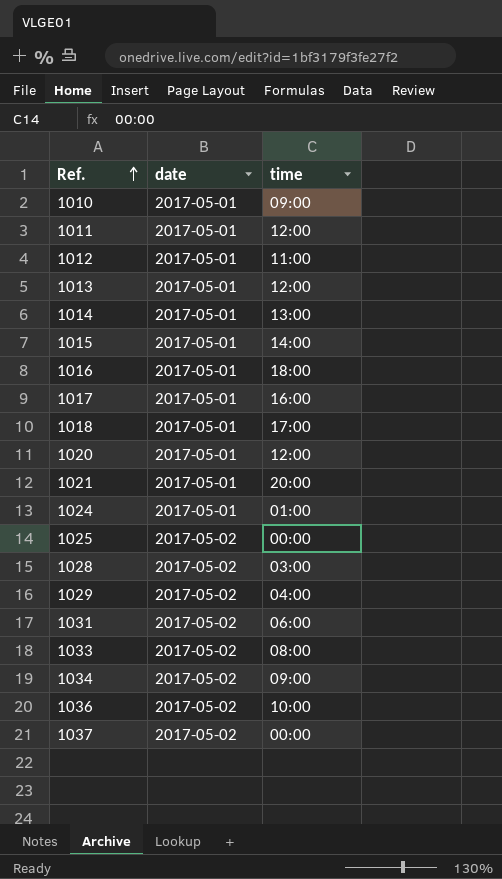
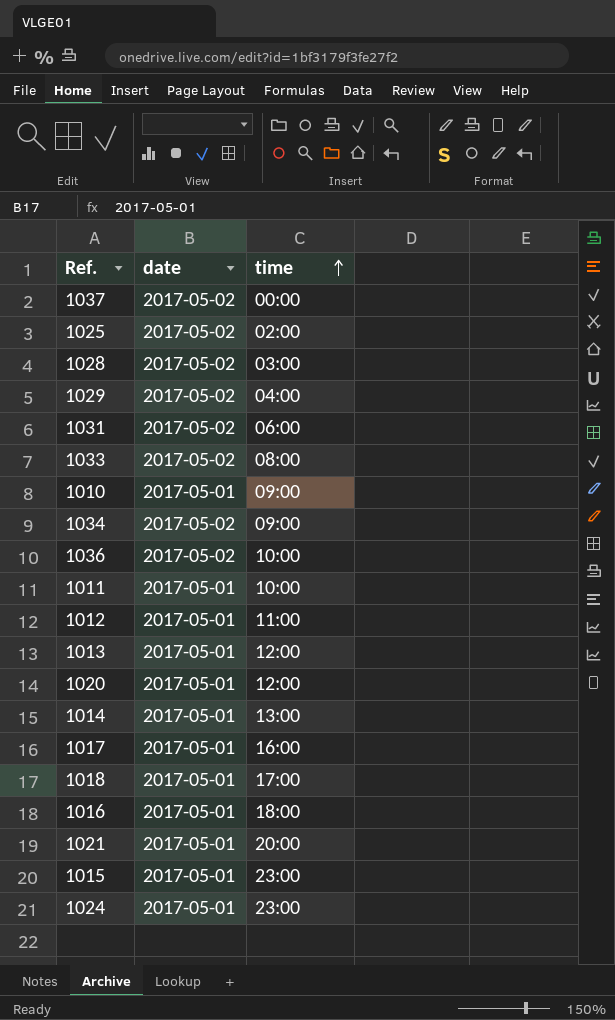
row order: Ref. ascending -> time ascending
1025 | time: 00:00 -> 02:00
1011 | time: 12:00 -> 10:00
1015 | time: 14:00 -> 23:00
1024 | time: 01:00 -> 23:00

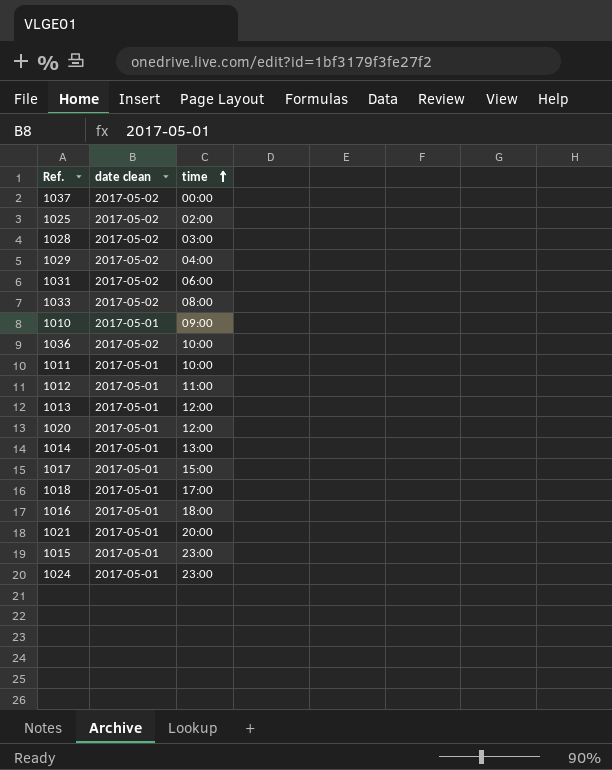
column name: date -> date clean
row 1034: 2017-05-02 | 09:00 -> none
1017 | time: 16:00 -> 15:00

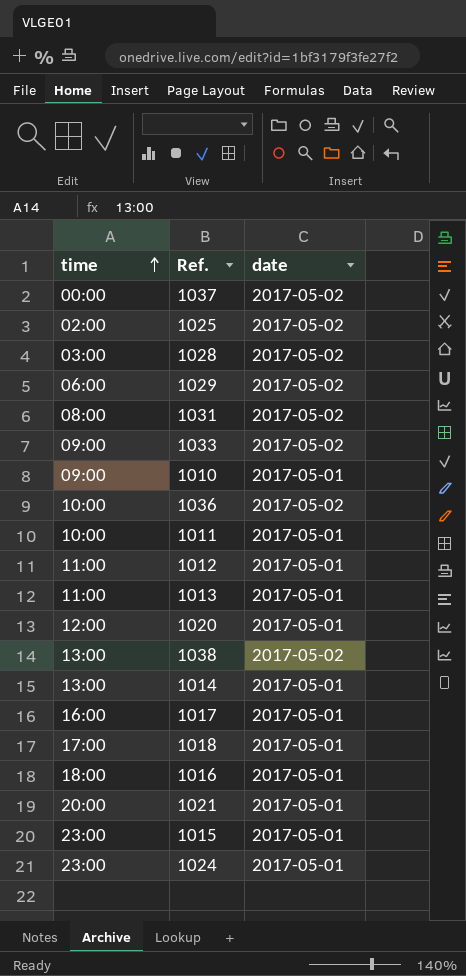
column time | position: 3 -> 1
column name: date clean -> date
1029 | time: 04:00 -> 06:00
1031 | time: 06:00 -> 08:00
1033 | time: 08:00 -> 09:00
1013 | time: 12:00 -> 11:00
row 1038: none -> 13:00 | 2017-05-02
1017 | time: 15:00 -> 16:00

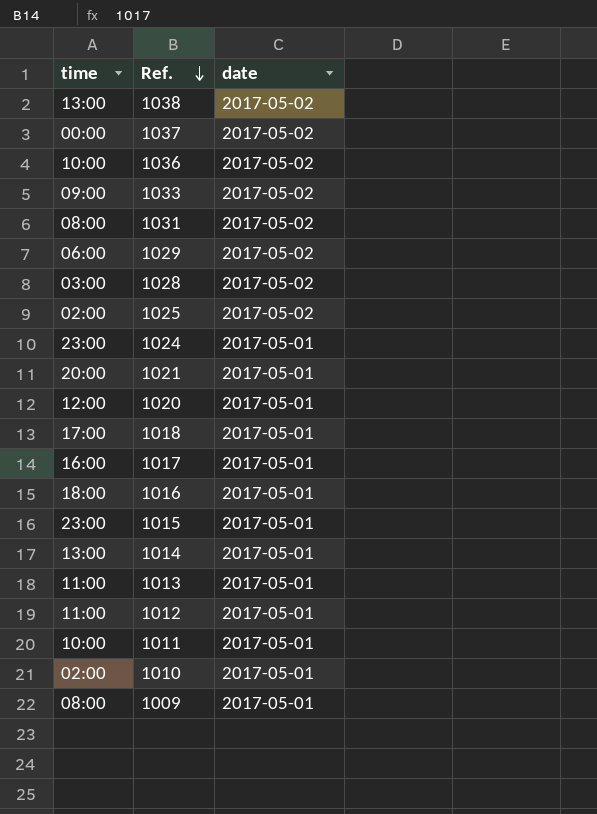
row order: time ascending -> Ref. descending
1010 | time: 09:00 -> 02:00
row 1009: none -> 08:00 | 2017-05-01

